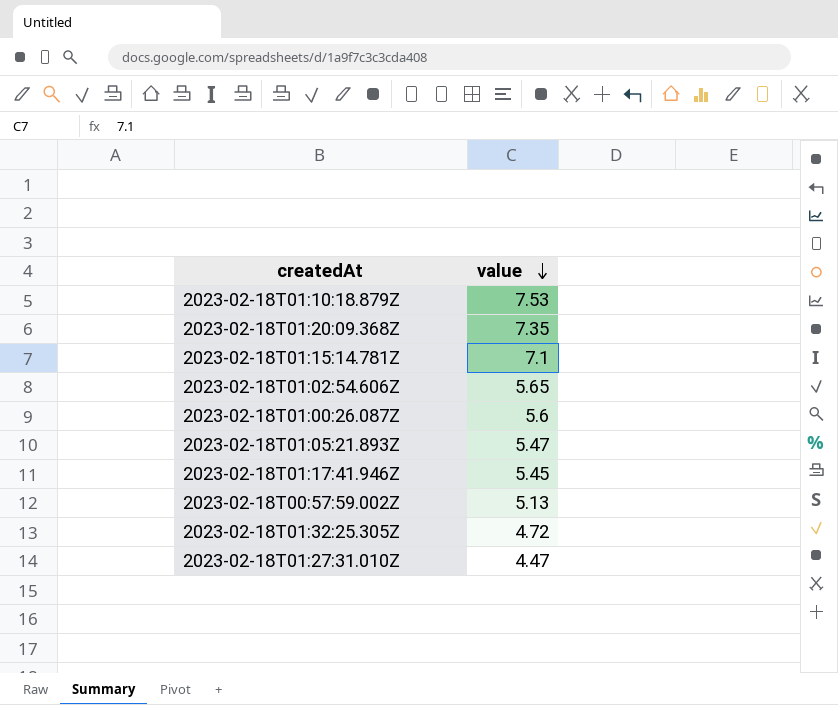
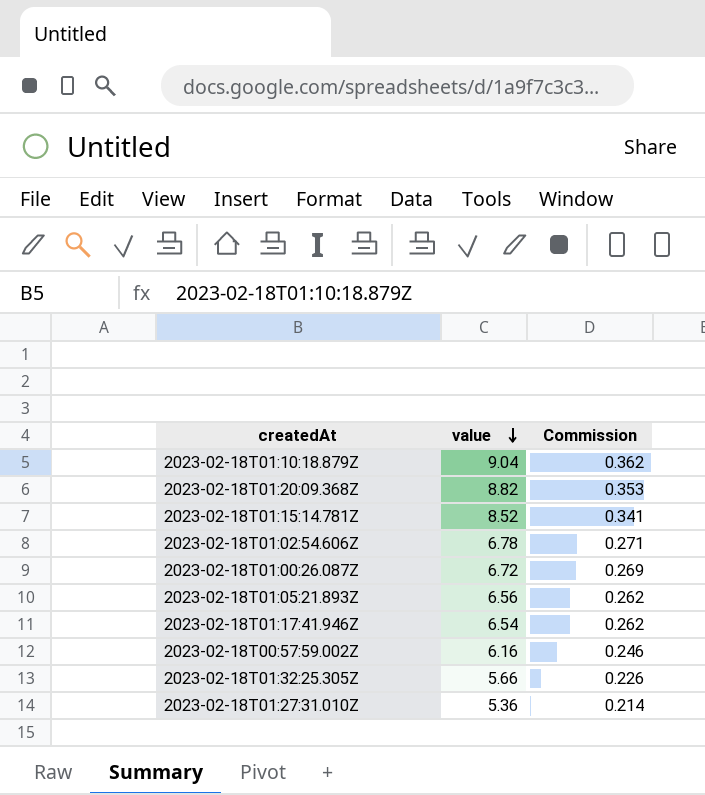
column Commission | formula: none -> [value] * 0.04
2023-02-18T01:10:18.879Z | value: 7.53 -> 9.04
2023-02-18T01:20:09.368Z | value: 7.35 -> 8.82
2023-02-18T01:15:14.781Z | value: 7.1 -> 8.52
2023-02-18T01:02:54.606Z | value: 5.65 -> 6.78
2023-02-18T01:00:26.087Z | value: 5.6 -> 6.72
2023-02-18T01:05:21.893Z | value: 5.47 -> 6.56
2023-02-18T01:17:41.946Z | value: 5.45 -> 6.54
2023-02-18T00:57:59.002Z | value: 5.13 -> 6.16
2023-02-18T01:32:25.305Z | value: 4.72 -> 5.66
2023-02-18T01:27:31.010Z | value: 4.47 -> 5.36

